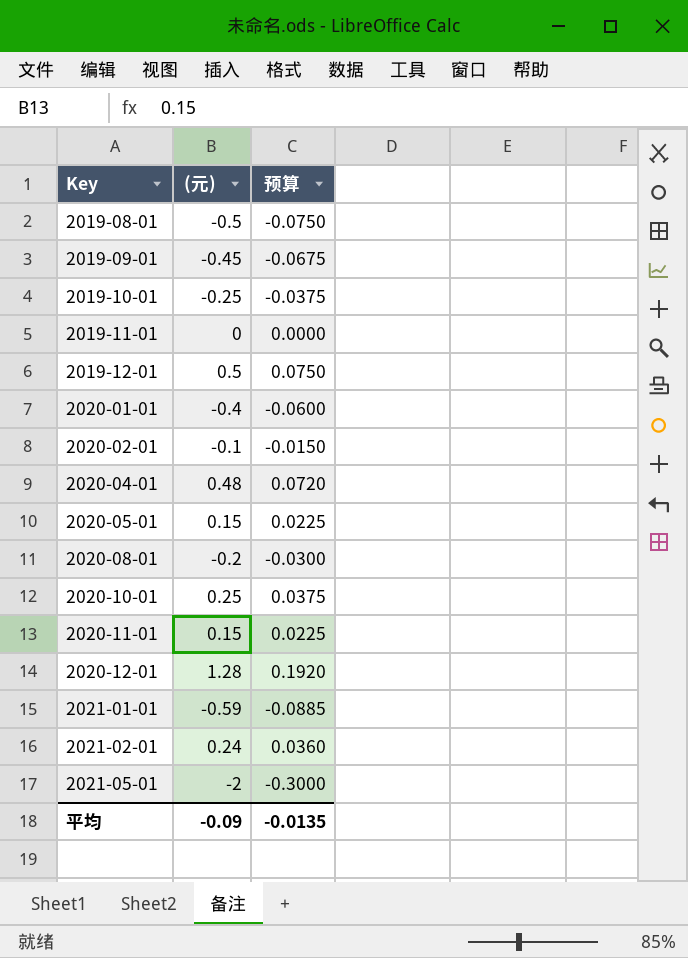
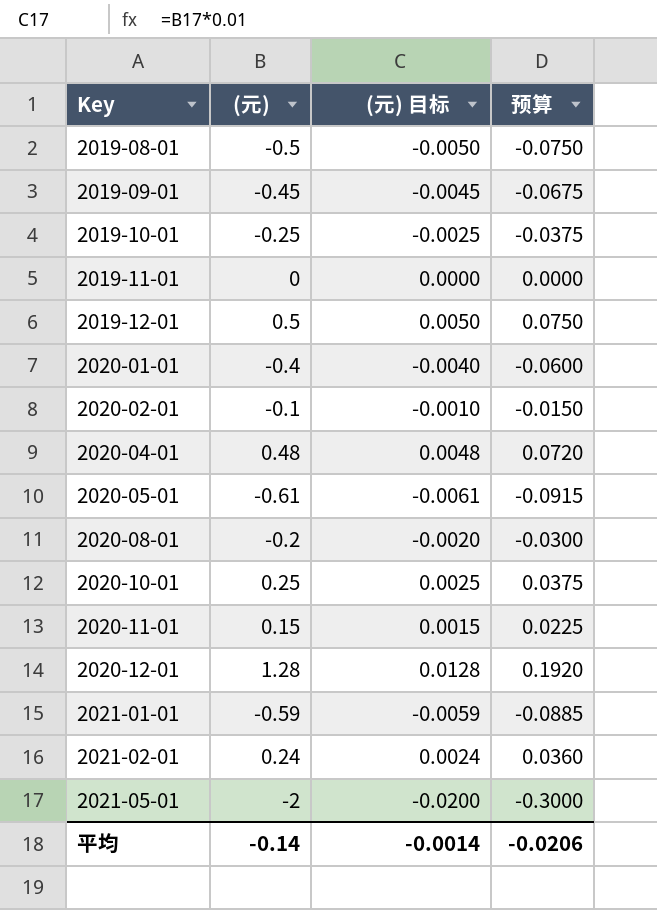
column (元) 目标 | formula: none -> [(元)] * 0.01
2020-05-01 | (元): 0.15 -> -0.61
2020-05-01 | 预算: 0.0225 -> -0.0915
平均 | (元): -0.09 -> -0.14
平均 | 预算: -0.0135 -> -0.0206

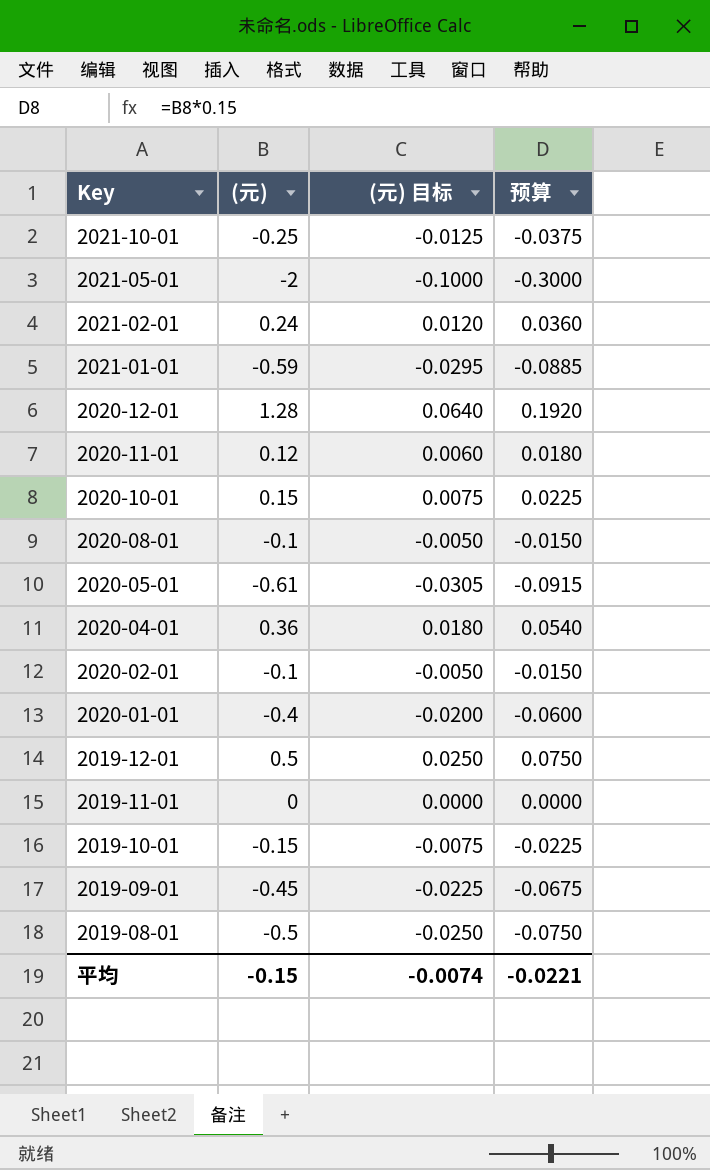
row order: Key ascending -> Key descending
column (元) 目标 | formula: [(元)] * 0.01 -> [(元)] * 0.05
row 2021-10-01: none -> -0.25 | -0.0125 | -0.0375
2020-11-01 | (元): 0.15 -> 0.12
2020-11-01 | 预算: 0.0225 -> 0.0180
2020-10-01 | (元): 0.25 -> 0.15
2020-10-01 | 预算: 0.0375 -> 0.0225
2020-08-01 | (元): -0.2 -> -0.1
2020-08-01 | 预算: -0.0300 -> -0.0150
2020-04-01 | (元): 0.48 -> 0.36
2020-04-01 | 预算: 0.0720 -> 0.0540
2019-10-01 | (元): -0.25 -> -0.15
2019-10-01 | 预算: -0.0375 -> -0.0225
平均 | (元): -0.14 -> -0.15
平均 | (元) 目标: -0.0014 -> -0.0074
平均 | 预算: -0.0206 -> -0.0221

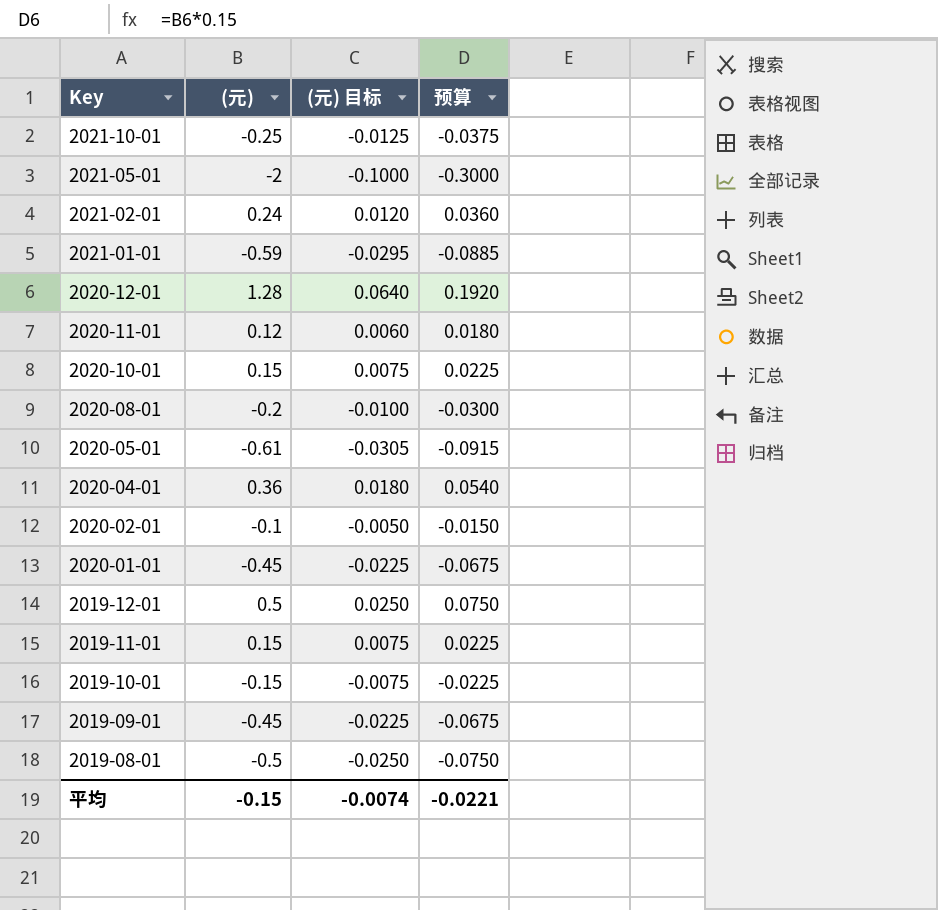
2020-08-01 | (元): -0.1 -> -0.2
2020-08-01 | (元) 目标: -0.0050 -> -0.0100
2020-08-01 | 预算: -0.0150 -> -0.0300
2020-01-01 | (元): -0.4 -> -0.45
2020-01-01 | (元) 目标: -0.0200 -> -0.0225
2020-01-01 | 预算: -0.0600 -> -0.0675
2019-11-01 | (元): 0 -> 0.15
2019-11-01 | (元) 目标: 0.0000 -> 0.0075
2019-11-01 | 预算: 0.0000 -> 0.0225

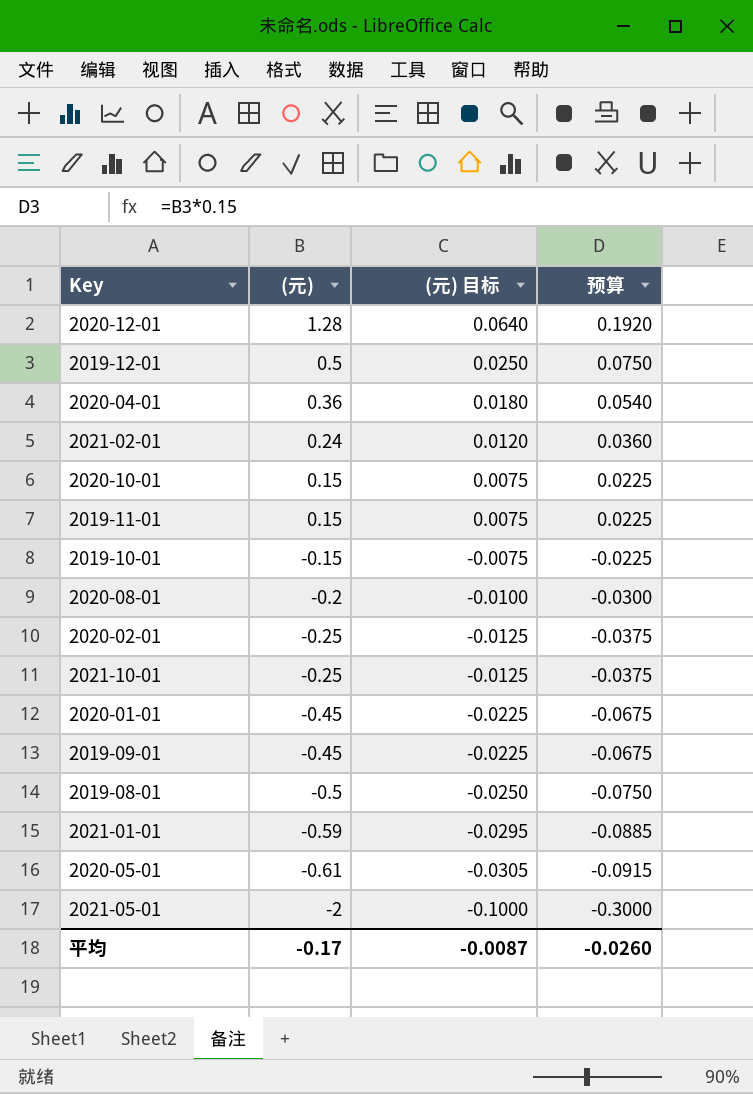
row order: Key descending -> (元) descending
row 2020-11-01: 0.12 | 0.0060 | 0.0180 -> none
2020-02-01 | (元): -0.1 -> -0.25
2020-02-01 | (元) 目标: -0.0050 -> -0.0125
2020-02-01 | 预算: -0.0150 -> -0.0375
平均 | (元): -0.15 -> -0.17
平均 | (元) 目标: -0.0074 -> -0.0087
平均 | 预算: -0.0221 -> -0.0260

